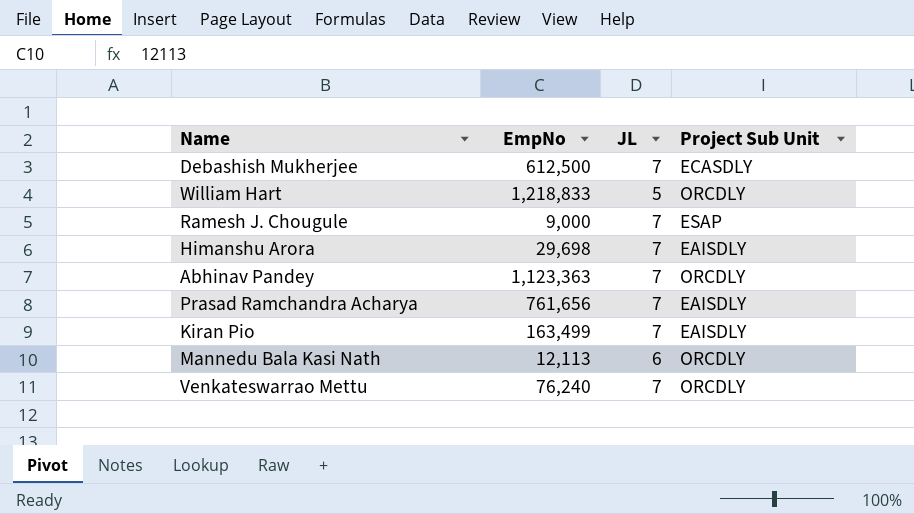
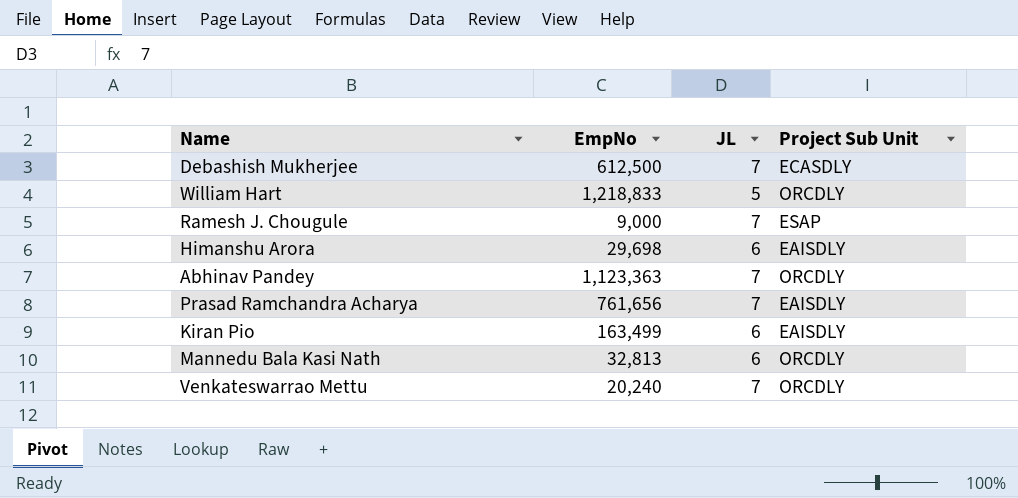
Himanshu Arora | JL: 7 -> 6
Kiran Pio | JL: 7 -> 6
Mannedu Bala Kasi Nath | EmpNo: 12,113 -> 32,813
Venkateswarrao Mettu | EmpNo: 76,240 -> 20,240

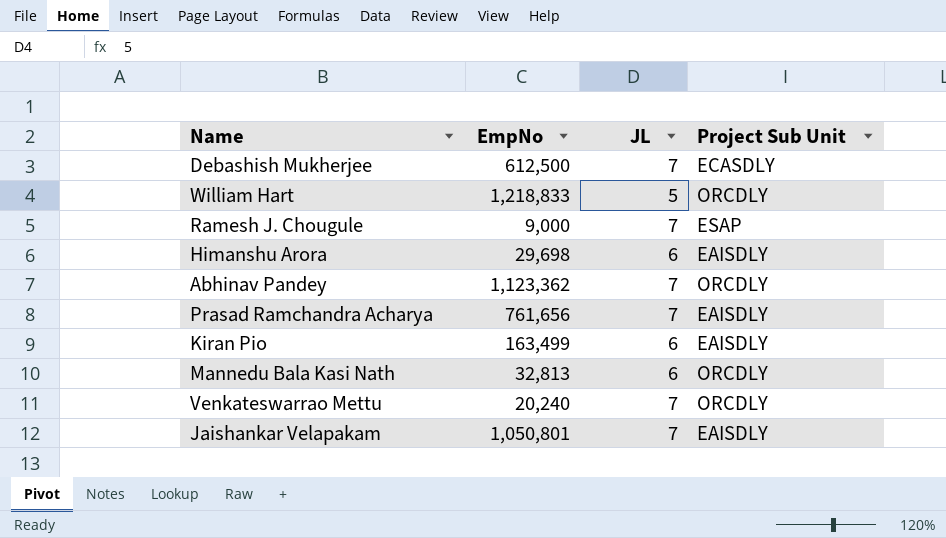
Abhinav Pandey | EmpNo: 1,123,363 -> 1,123,362
row Jaishankar Velapakam: none -> 1,050,801 | 7 | EAISDLY

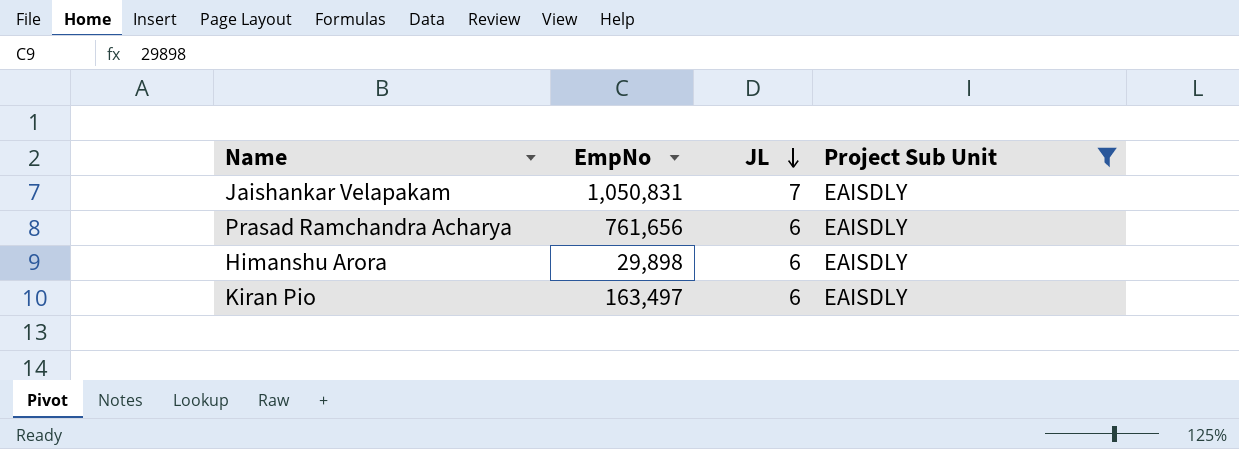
filter: none -> Project Sub Unit = EAISDLY
row order: none -> JL descending
Jaishankar Velapakam | EmpNo: 1,050,801 -> 1,050,831
Prasad Ramchandra Acharya | JL: 7 -> 6
Himanshu Arora | EmpNo: 29,698 -> 29,898
Kiran Pio | EmpNo: 163,499 -> 163,497

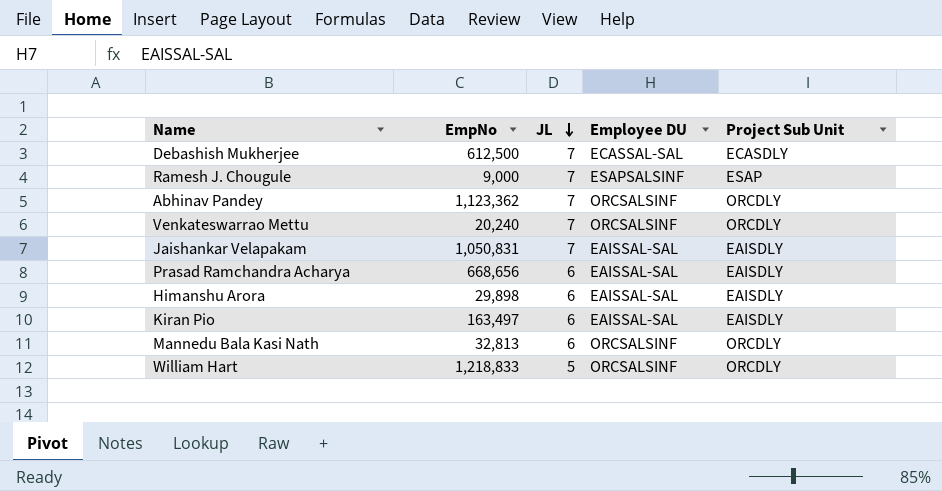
filter: Project Sub Unit = EAISDLY -> none
column Employee DU | position: none -> 4
Prasad Ramchandra Acharya | EmpNo: 761,656 -> 668,656

